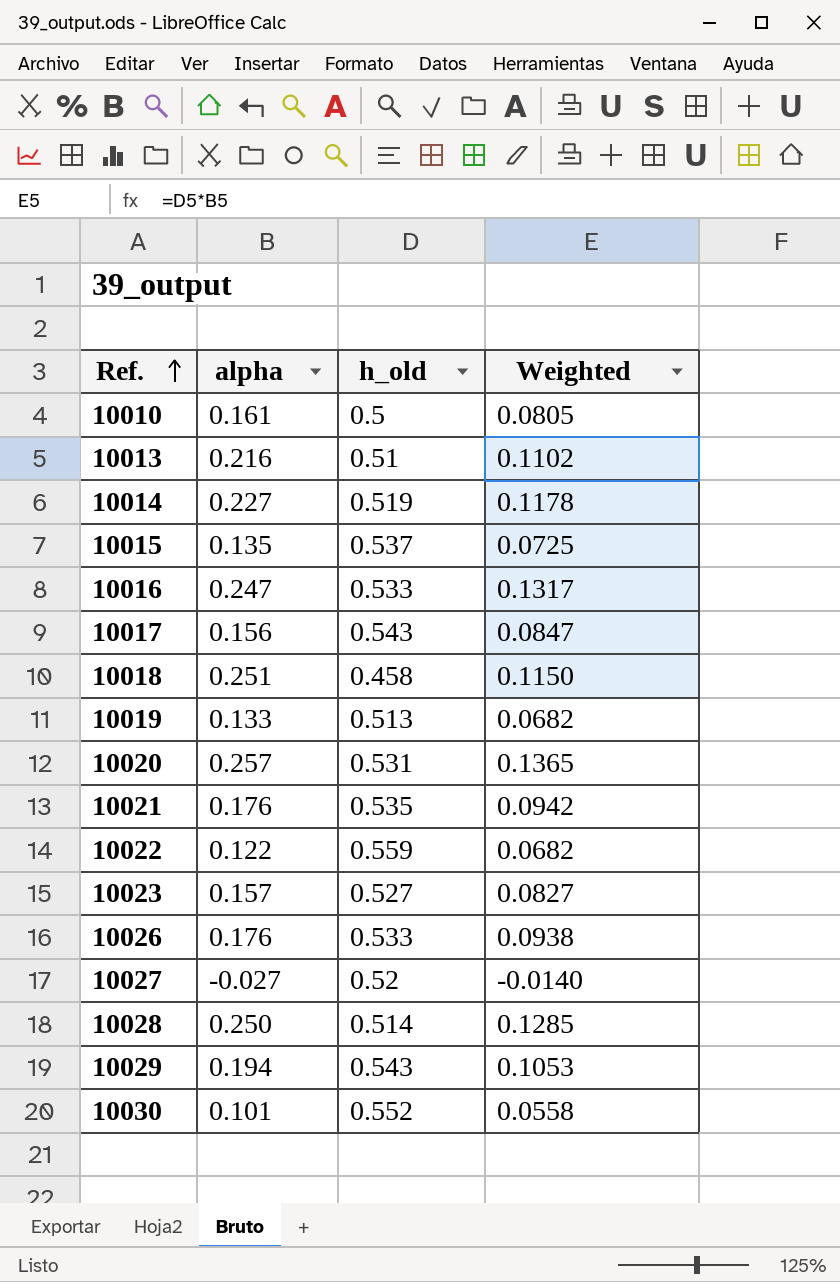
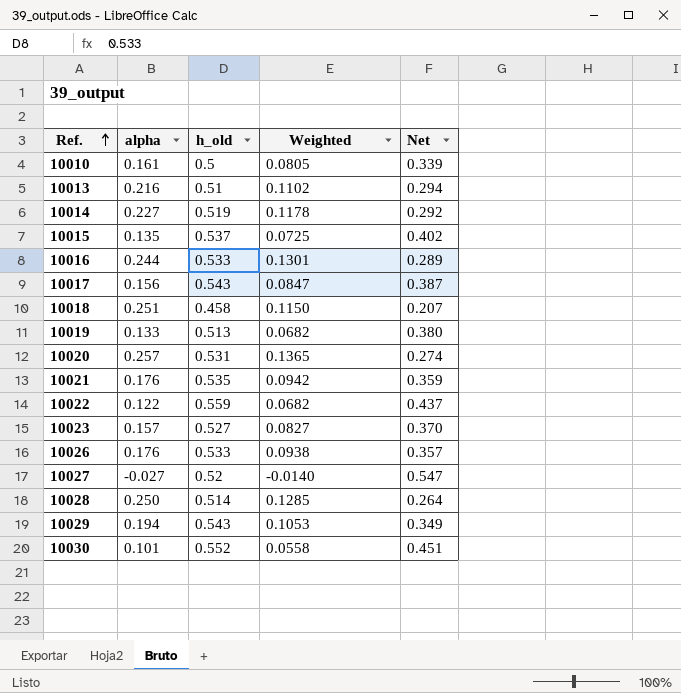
column Net | formula: none -> [h_old] - [alpha]
10016 | alpha: 0.247 -> 0.244
10016 | Weighted: 0.1317 -> 0.1301

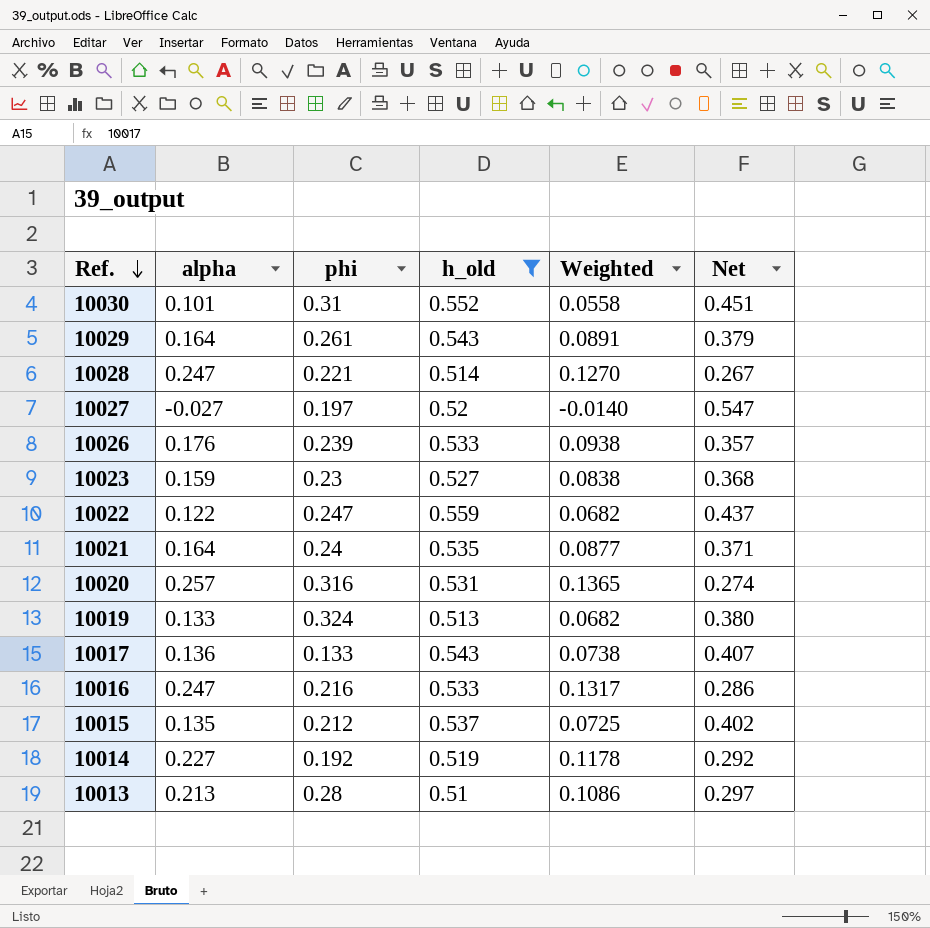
filter: none -> h_old >= 0.51
row order: Ref. ascending -> Ref. descending
column phi | position: none -> 3
10029 | alpha: 0.194 -> 0.164
10029 | Weighted: 0.1053 -> 0.0891
10029 | Net: 0.349 -> 0.379
10028 | alpha: 0.250 -> 0.247
10028 | Weighted: 0.1285 -> 0.1270
10028 | Net: 0.264 -> 0.267
10023 | alpha: 0.157 -> 0.159
10023 | Weighted: 0.0827 -> 0.0838
10023 | Net: 0.370 -> 0.368
10021 | alpha: 0.176 -> 0.164
10021 | Weighted: 0.0942 -> 0.0877
10021 | Net: 0.359 -> 0.371
10017 | alpha: 0.156 -> 0.136
10017 | Weighted: 0.0847 -> 0.0738
10017 | Net: 0.387 -> 0.407
10016 | alpha: 0.244 -> 0.247
10016 | Weighted: 0.1301 -> 0.1317
10016 | Net: 0.289 -> 0.286
10013 | alpha: 0.216 -> 0.213
10013 | Weighted: 0.1102 -> 0.1086
10013 | Net: 0.294 -> 0.297

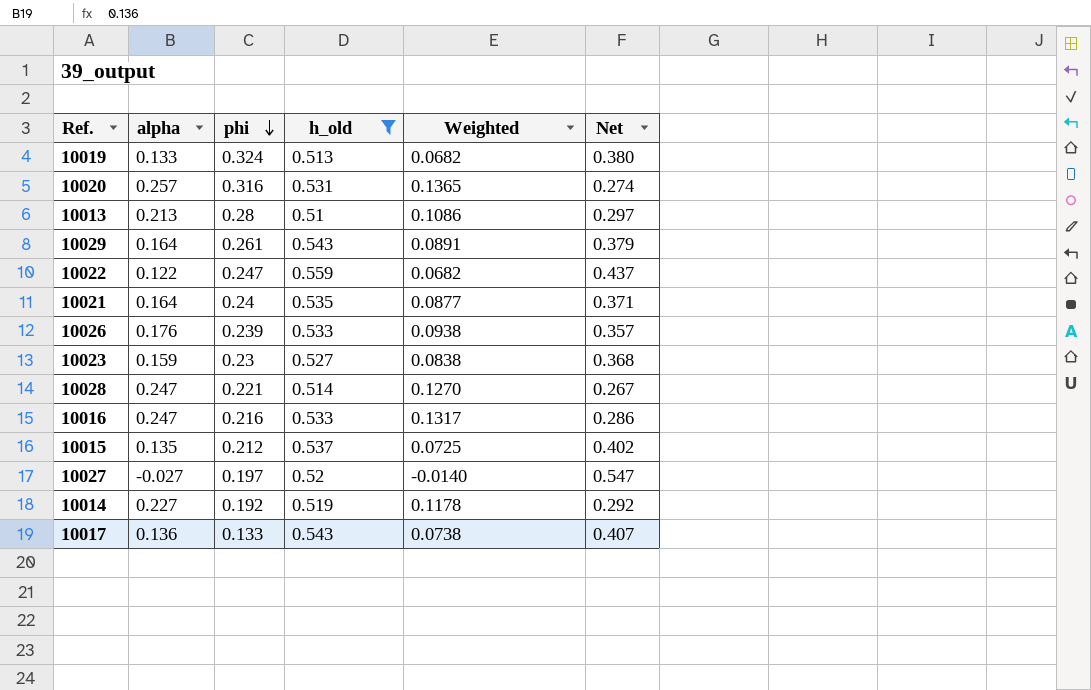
row order: Ref. descending -> phi descending
row 10030: 0.101 | 0.31 | 0.552 | 0.0558 | 0.451 -> none

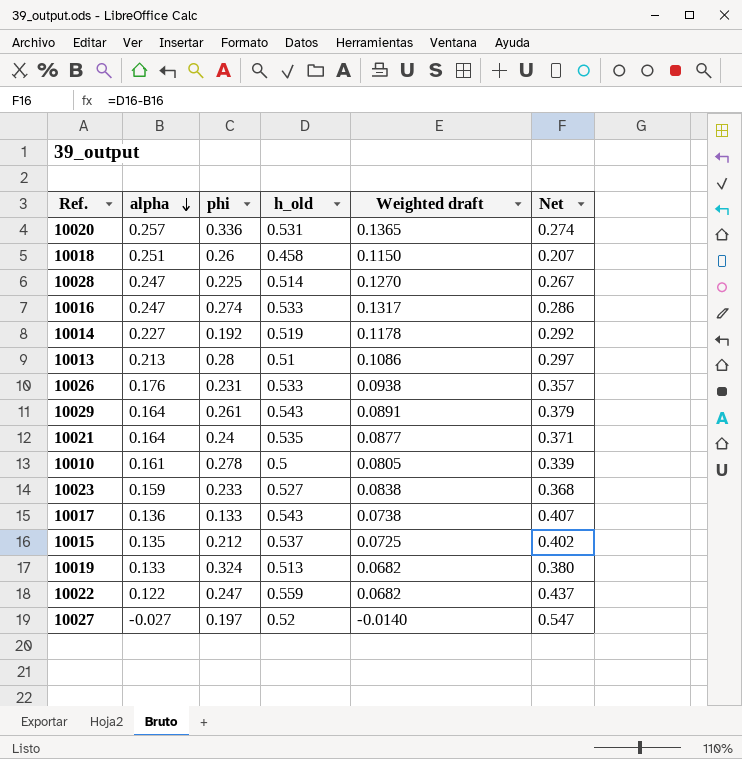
filter: h_old >= 0.51 -> none
row order: phi descending -> alpha descending
column name: Weighted -> Weighted draft
10020 | phi: 0.316 -> 0.336
10028 | phi: 0.221 -> 0.225
10016 | phi: 0.216 -> 0.274
10026 | phi: 0.239 -> 0.231
10023 | phi: 0.23 -> 0.233

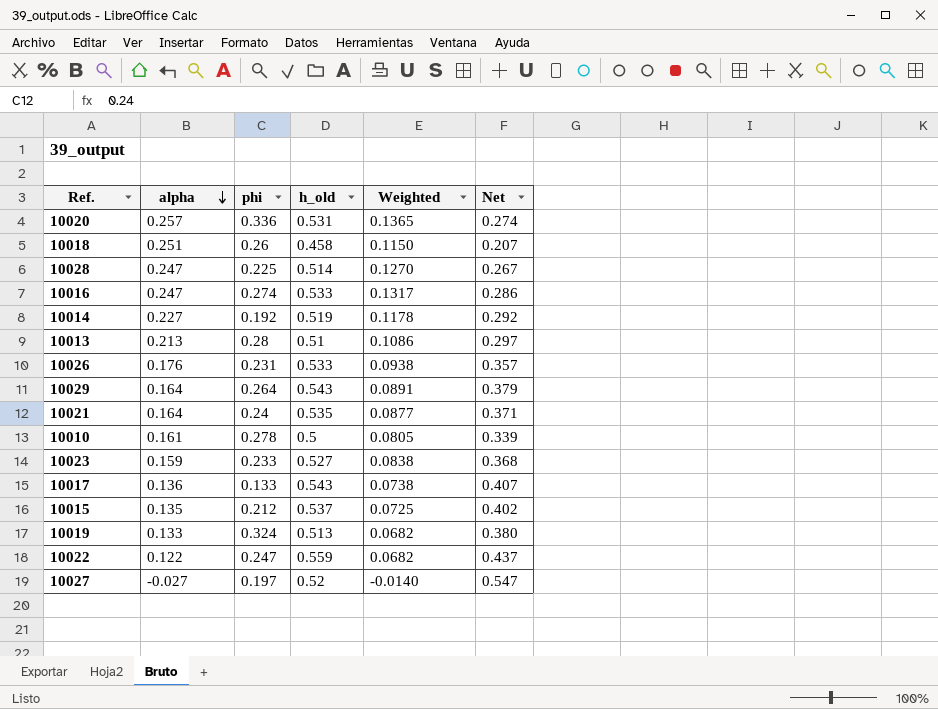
column name: Weighted draft -> Weighted
10029 | phi: 0.261 -> 0.264

